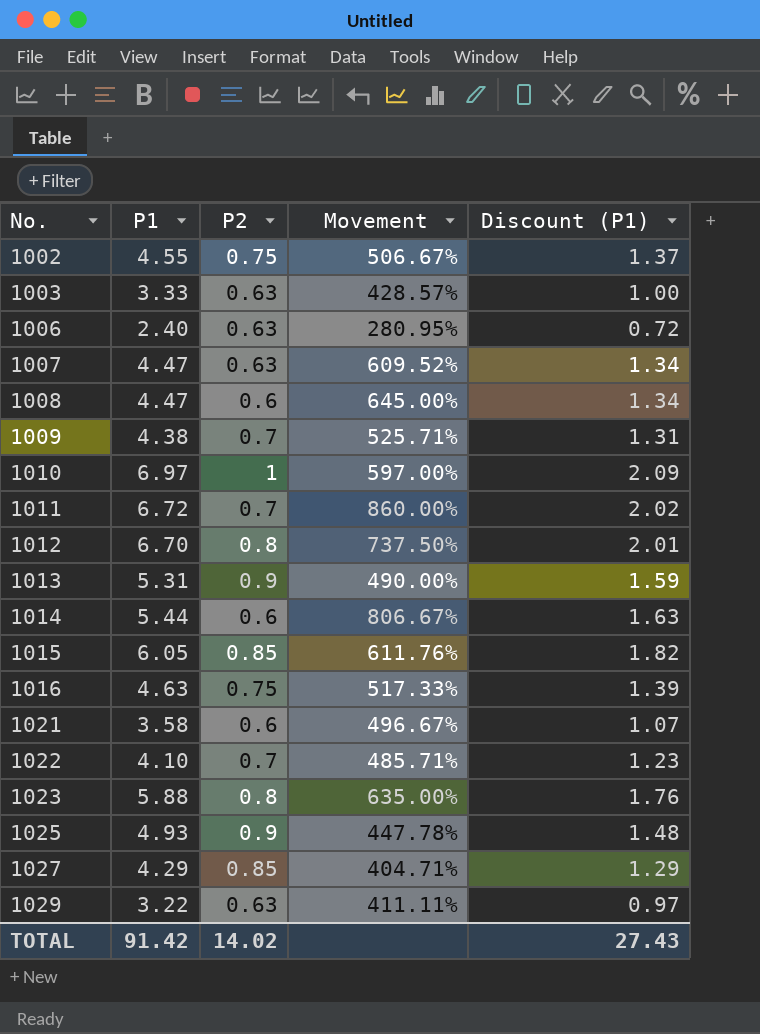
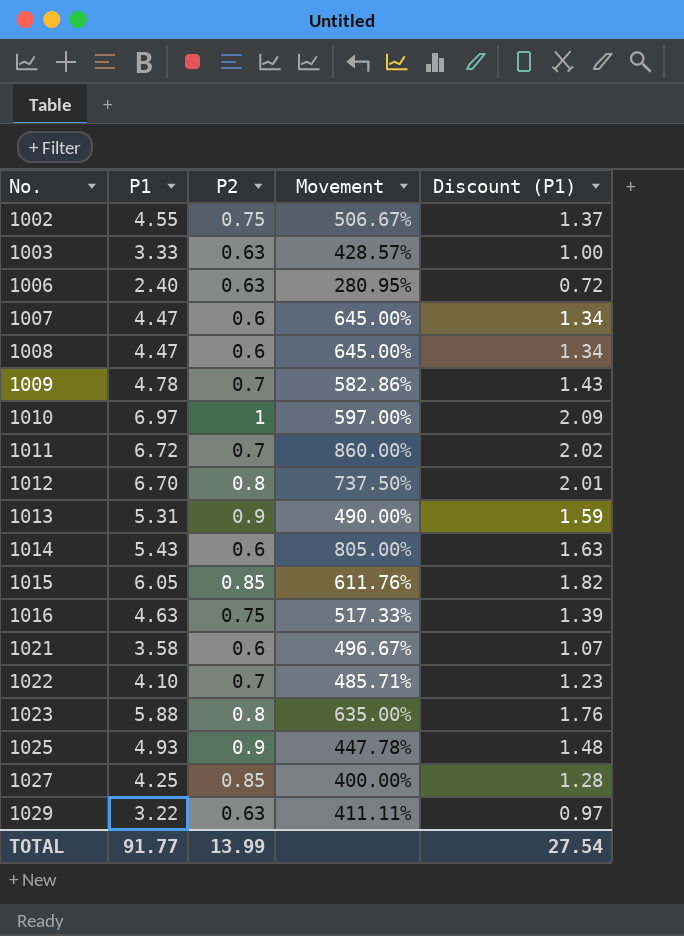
1007 | P2: 0.63 -> 0.6
1007 | Movement: 609.52% -> 645.00%
1009 | P1: 4.38 -> 4.78
1009 | Movement: 525.71% -> 582.86%
1009 | Discount (P1): 1.31 -> 1.43
1014 | P1: 5.44 -> 5.43
1014 | Movement: 806.67% -> 805.00%
1027 | P1: 4.29 -> 4.25
1027 | Movement: 404.71% -> 400.00%
1027 | Discount (P1): 1.29 -> 1.28
TOTAL | P1: 91.42 -> 91.77
TOTAL | P2: 14.02 -> 13.99
TOTAL | Discount (P1): 27.43 -> 27.54

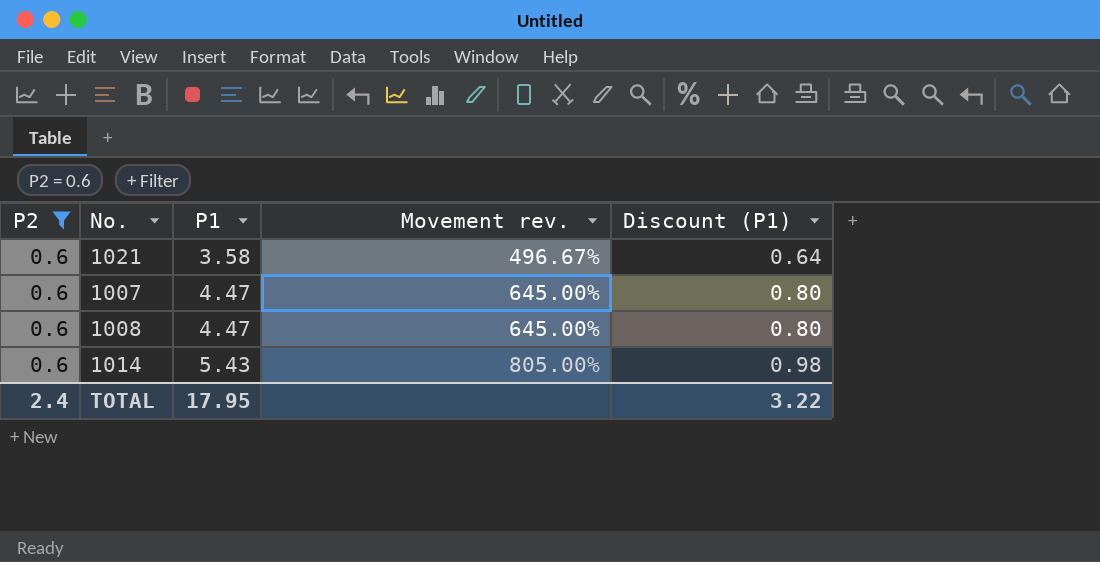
filter: none -> P2 = 0.6
row order: No. ascending -> P1 ascending
column P2 | position: 3 -> 1
column name: Movement -> Movement rev.
column Discount (P1) | formula: [P1] * 0.3 -> [P1] * 0.18
TOTAL | P2: 13.99 -> 2.4
TOTAL | P1: 91.77 -> 17.95
TOTAL | Discount (P1): 27.54 -> 3.22

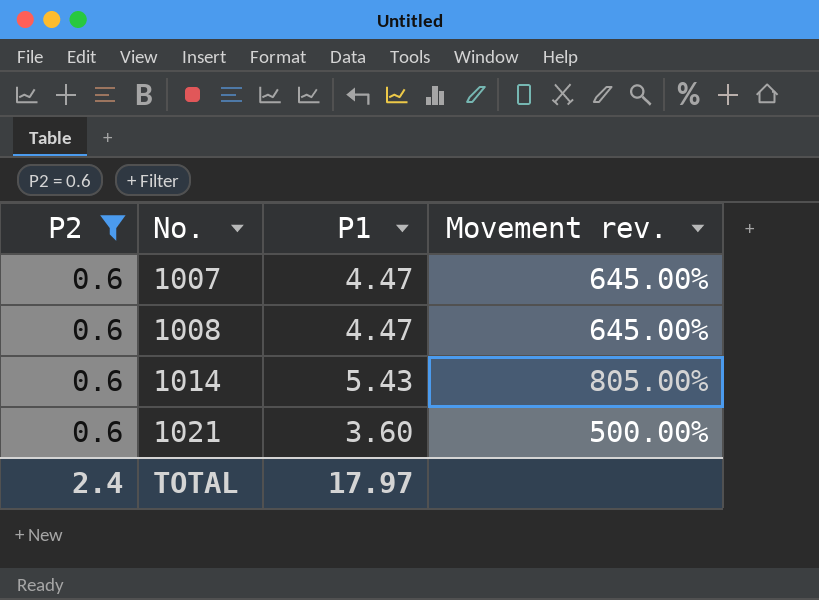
row order: P1 ascending -> No. ascending
column Discount (P1) | formula: [P1] * 0.18 -> none
1021 | P1: 3.58 -> 3.60
1021 | Movement rev.: 496.67% -> 500.00%
TOTAL | P1: 17.95 -> 17.97

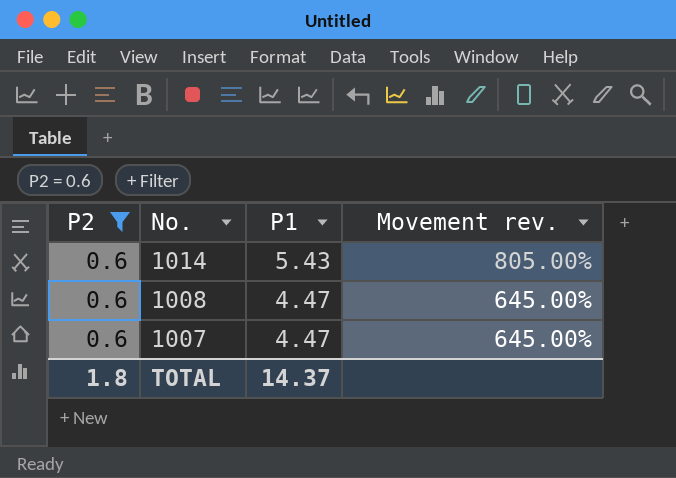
row order: No. ascending -> No. descending
row 1021: 0.6 | 3.60 | 500.00% -> none
TOTAL | P2: 2.4 -> 1.8
TOTAL | P1: 17.97 -> 14.37

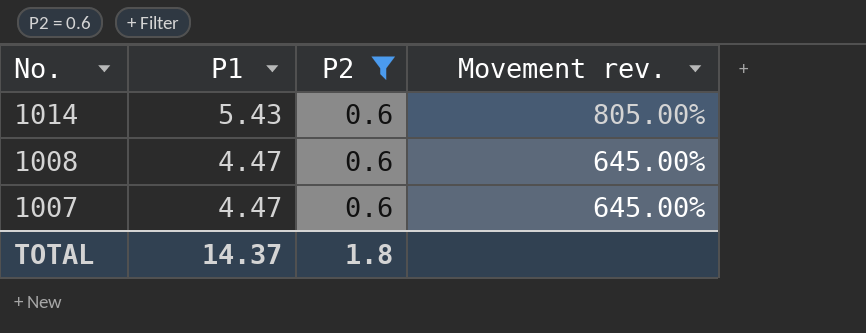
column P2 | position: 1 -> 3

